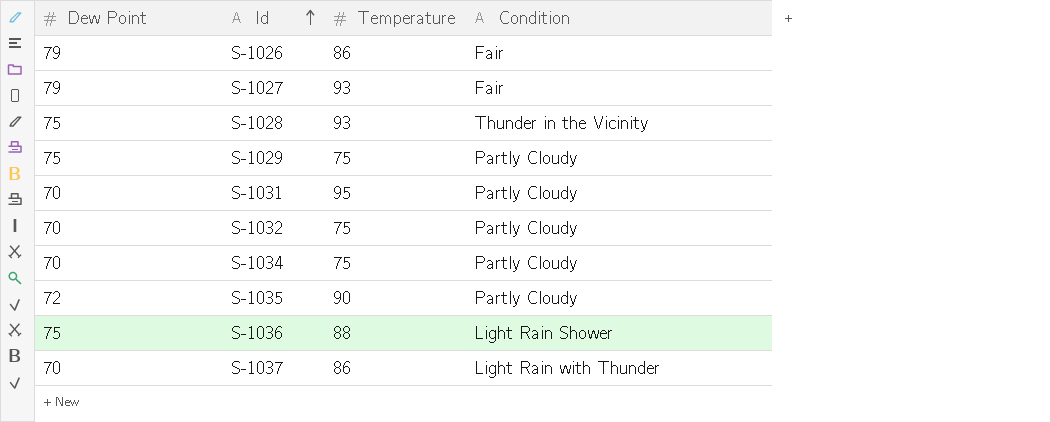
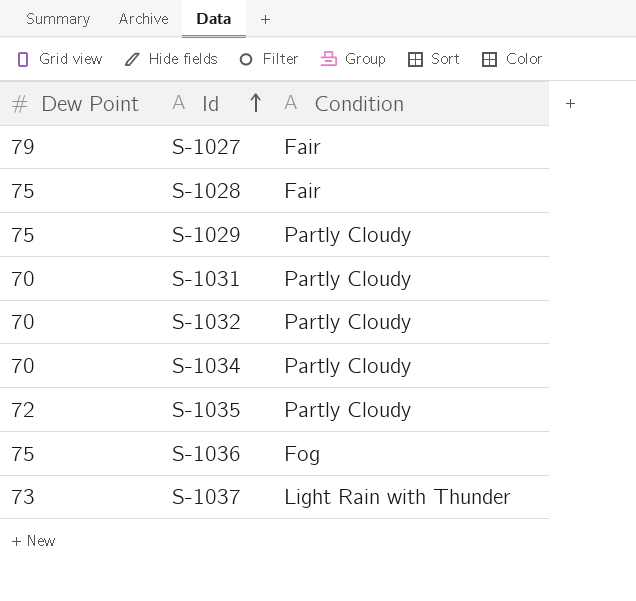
column Temperature | position: 3 -> none
row S-1026: 79 | 86 | Fair -> none
S-1028 | Condition: Thunder in the Vicinity -> Fair
S-1036 | Condition: Light Rain Shower -> Fog
S-1037 | Dew Point: 70 -> 73

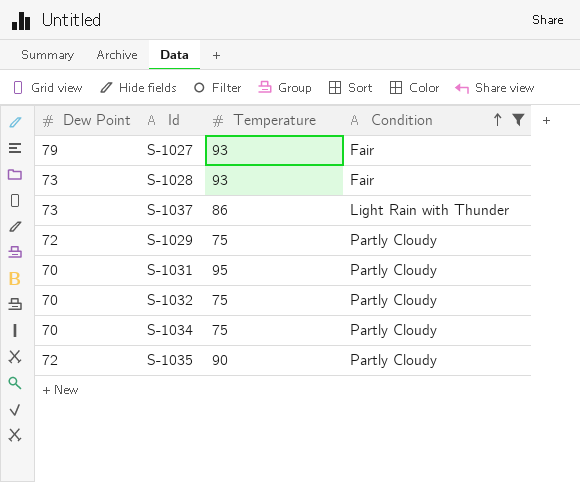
filter: none -> Condition != Fog
row order: Id ascending -> Condition ascending
column Temperature | position: none -> 3
S-1028 | Dew Point: 75 -> 73
S-1029 | Dew Point: 75 -> 72

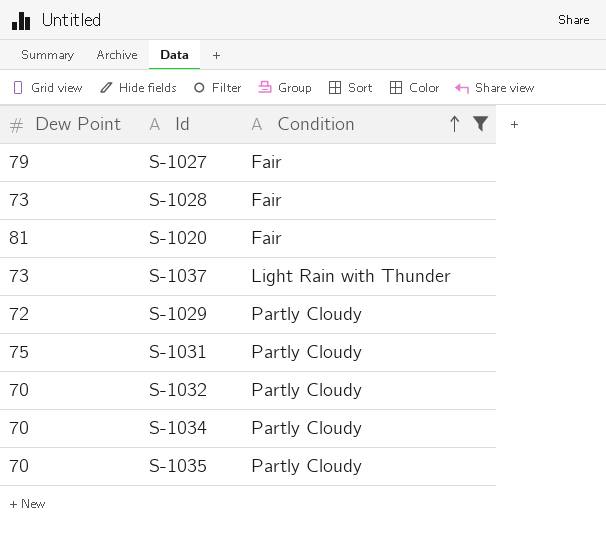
column Temperature | position: 3 -> none
row S-1020: none -> 81 | Fair
S-1031 | Dew Point: 70 -> 75
S-1035 | Dew Point: 72 -> 70

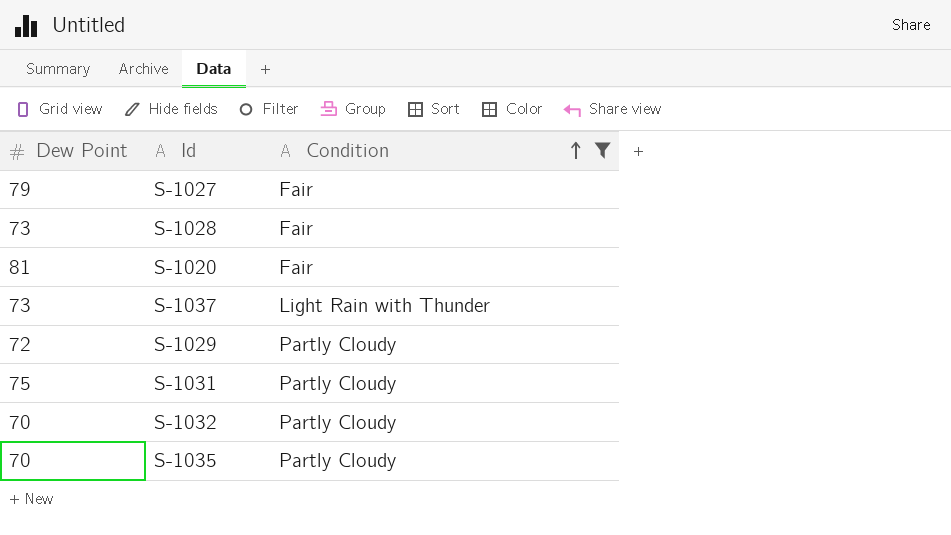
row S-1034: 70 | Partly Cloudy -> none

